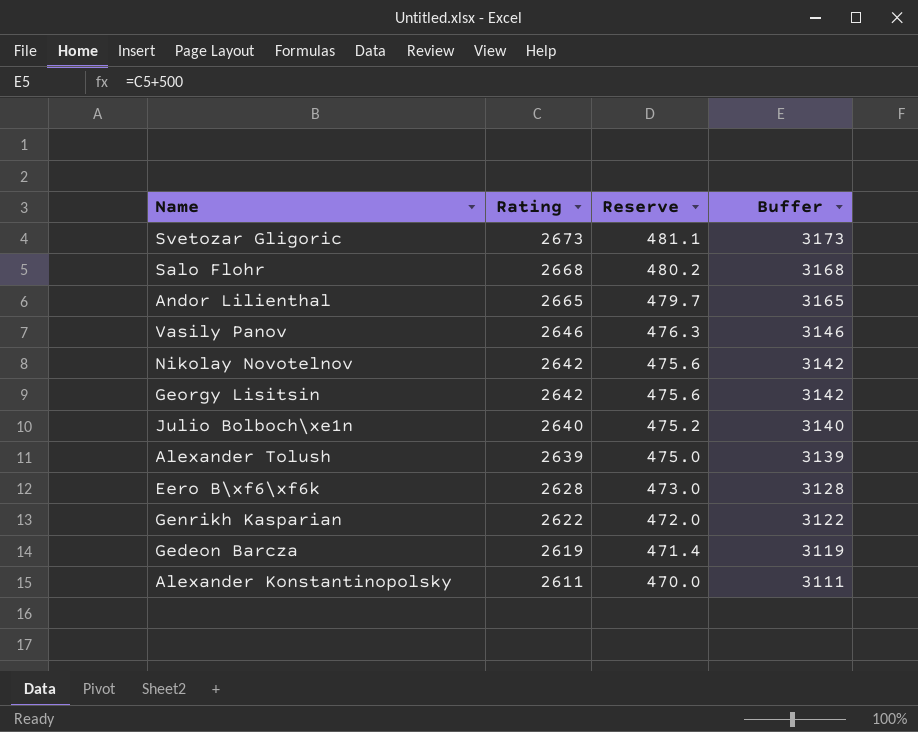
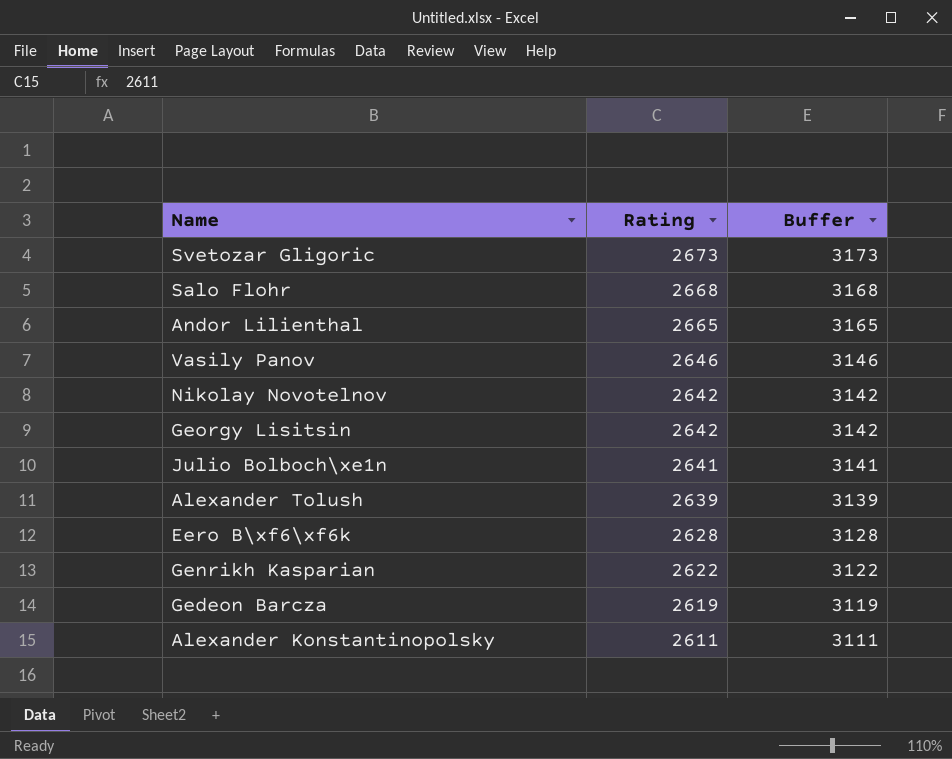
column Reserve | formula: [Rating] * 0.18 -> none
Julio Bolboch\xe1n | Rating: 2640 -> 2641
Julio Bolboch\xe1n | Buffer: 3140 -> 3141

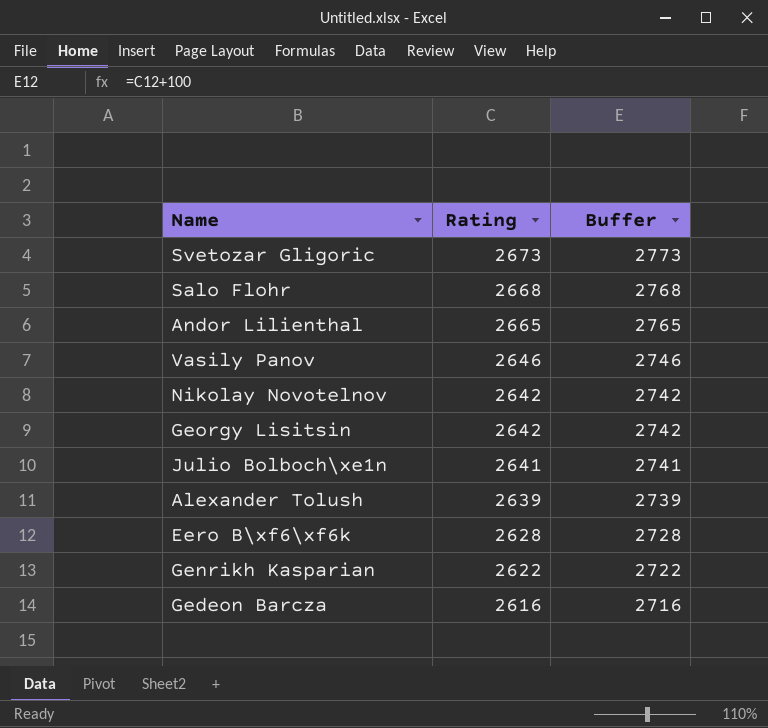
column Buffer | formula: [Rating] + 500 -> [Rating] + 100
row Alexander Konstantinopolsky: 2611 | 3111 -> none
Gedeon Barcza | Rating: 2619 -> 2616

